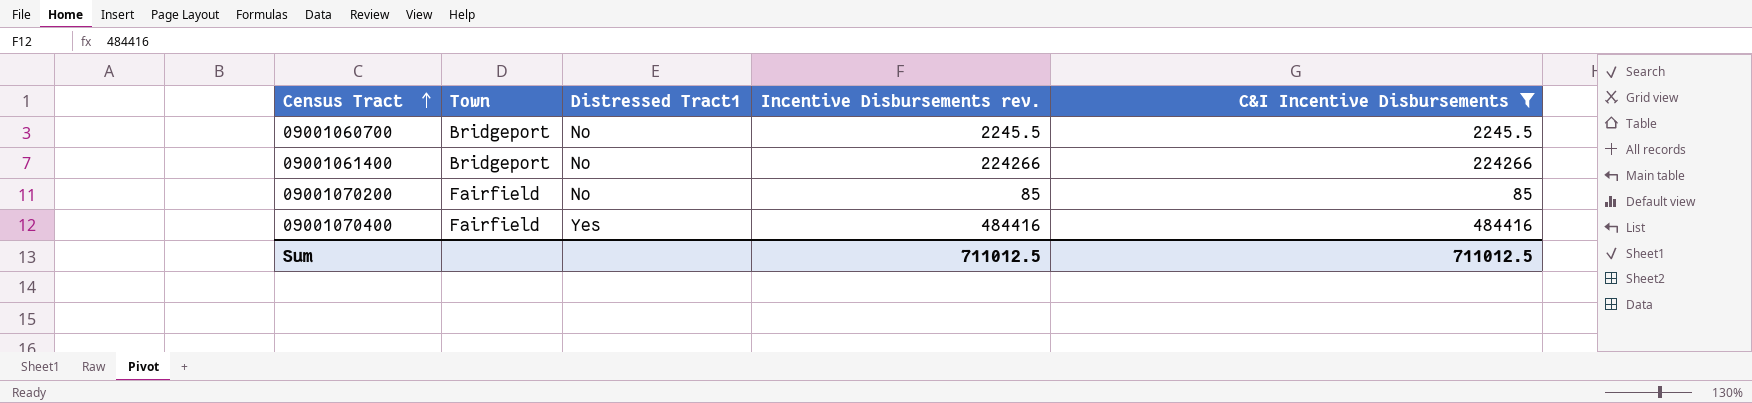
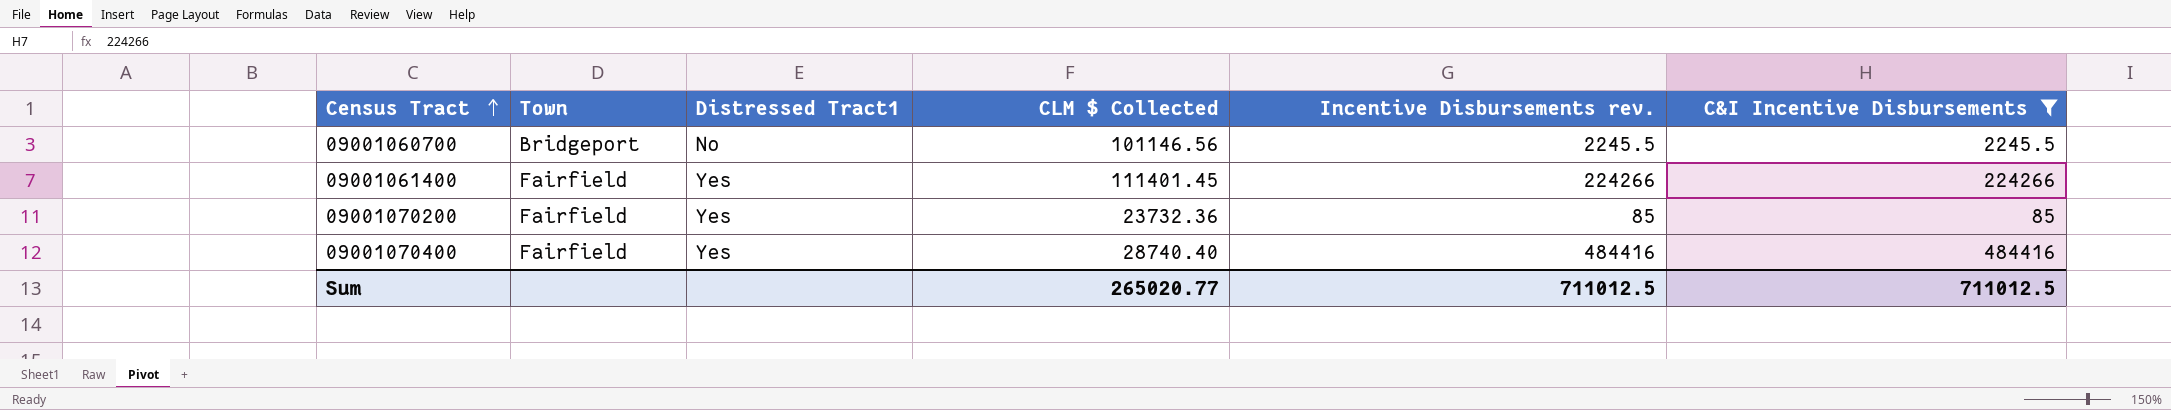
column CLM $ Collected | position: none -> 4
09001061400 | Town: Bridgeport -> Fairfield
09001061400 | Distressed Tract1: No -> Yes
09001070200 | Distressed Tract1: No -> Yes

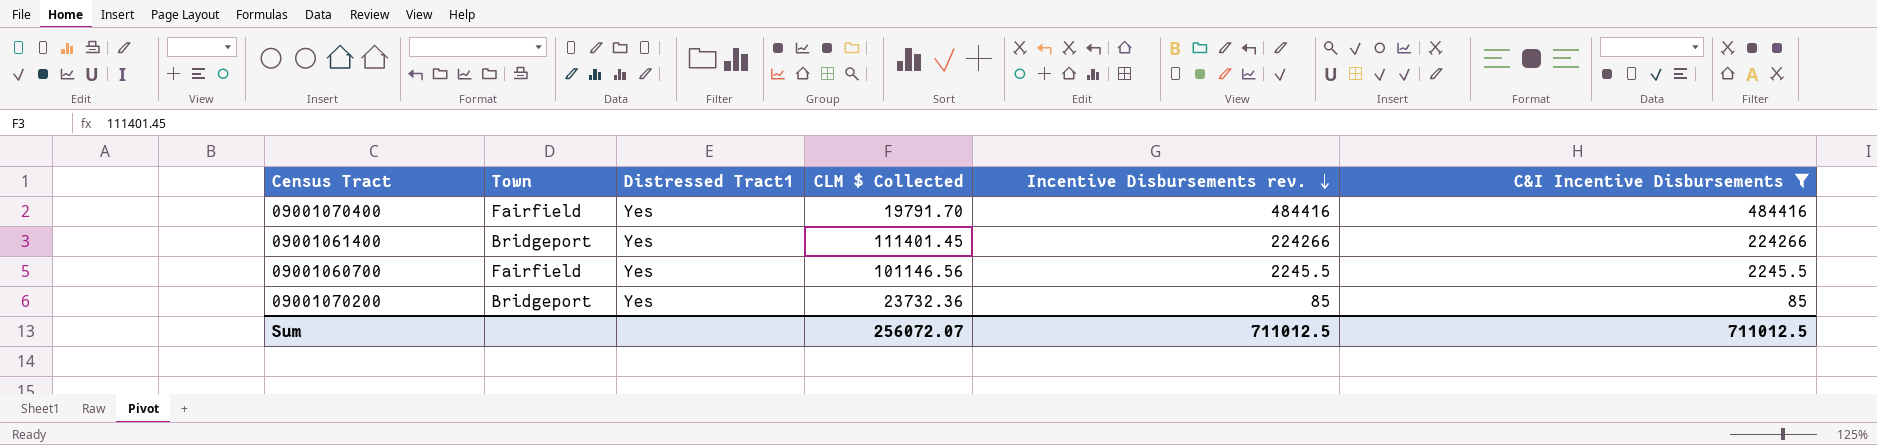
row order: Census Tract ascending -> Incentive Disbursements rev. descending
09001070400 | CLM $ Collected: 28740.40 -> 19791.70
09001061400 | Town: Fairfield -> Bridgeport
09001060700 | Town: Bridgeport -> Fairfield
09001060700 | Distressed Tract1: No -> Yes
09001070200 | Town: Fairfield -> Bridgeport
Sum | CLM $ Collected: 265020.77 -> 256072.07

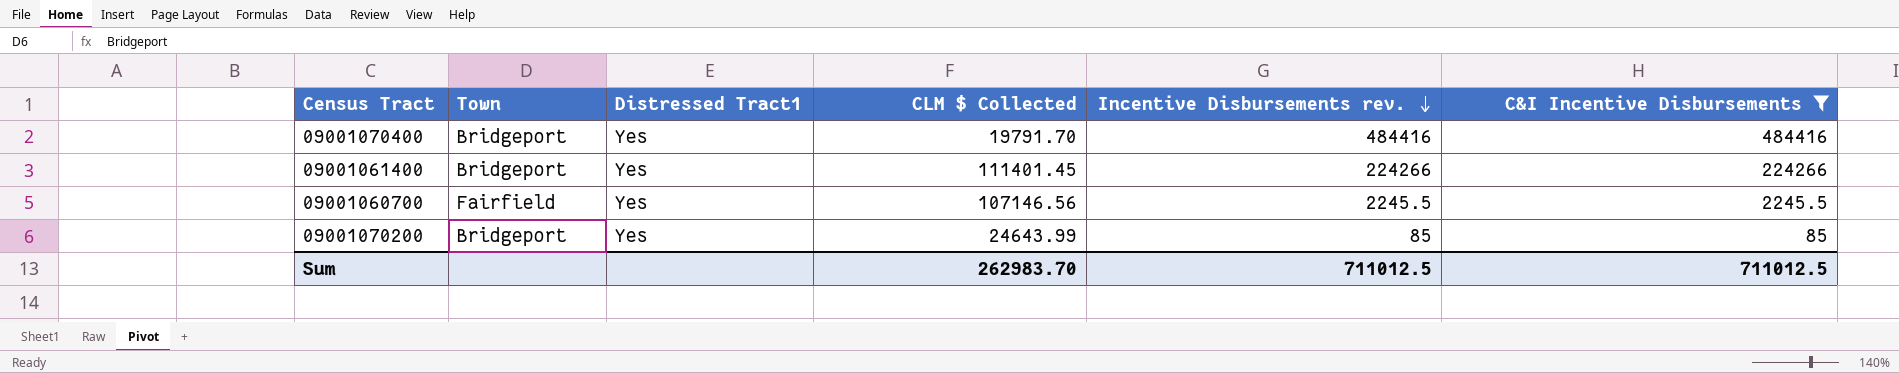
09001070400 | Town: Fairfield -> Bridgeport
09001060700 | CLM $ Collected: 101146.56 -> 107146.56
09001070200 | CLM $ Collected: 23732.36 -> 24643.99
Sum | CLM $ Collected: 256072.07 -> 262983.70

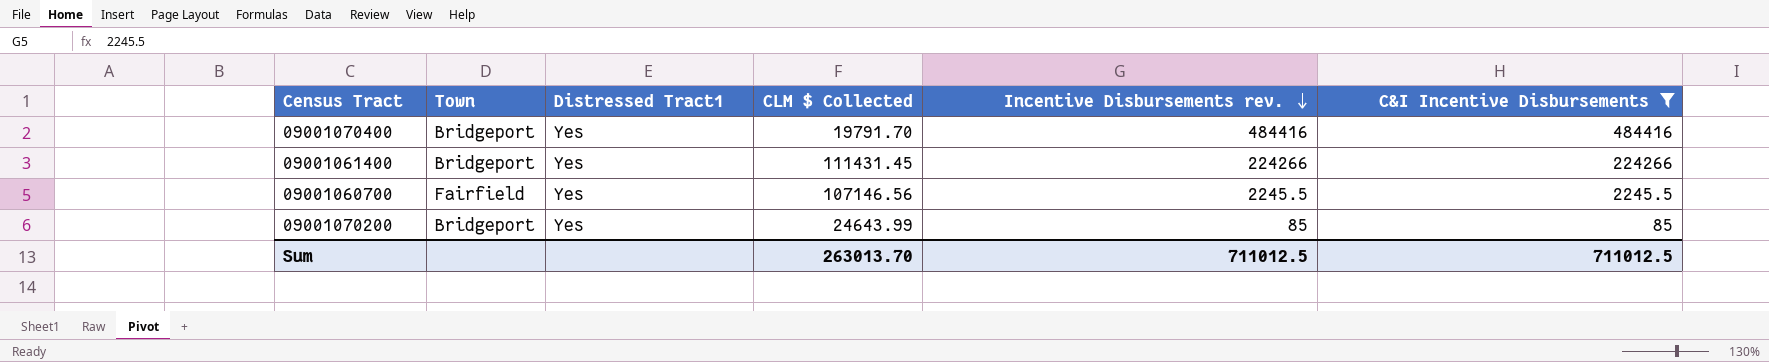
09001061400 | CLM $ Collected: 111401.45 -> 111431.45
Sum | CLM $ Collected: 262983.70 -> 263013.70

